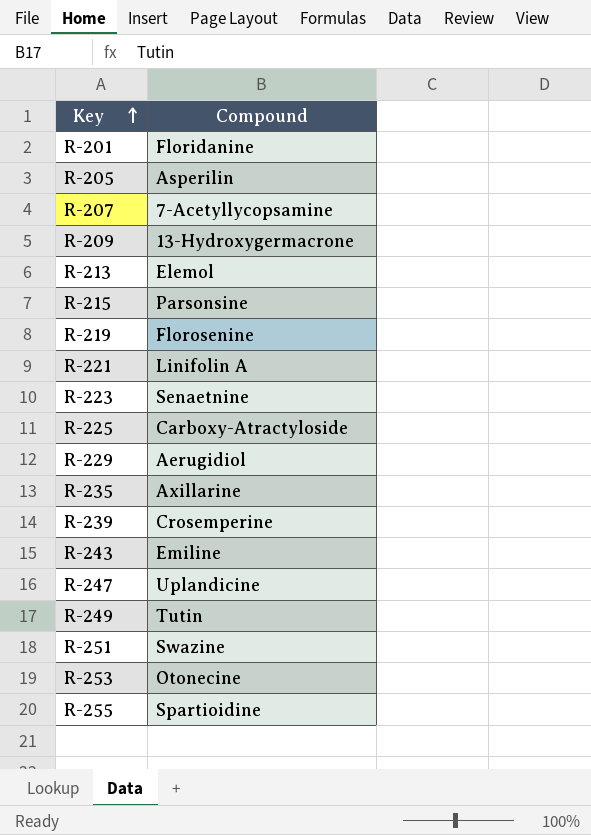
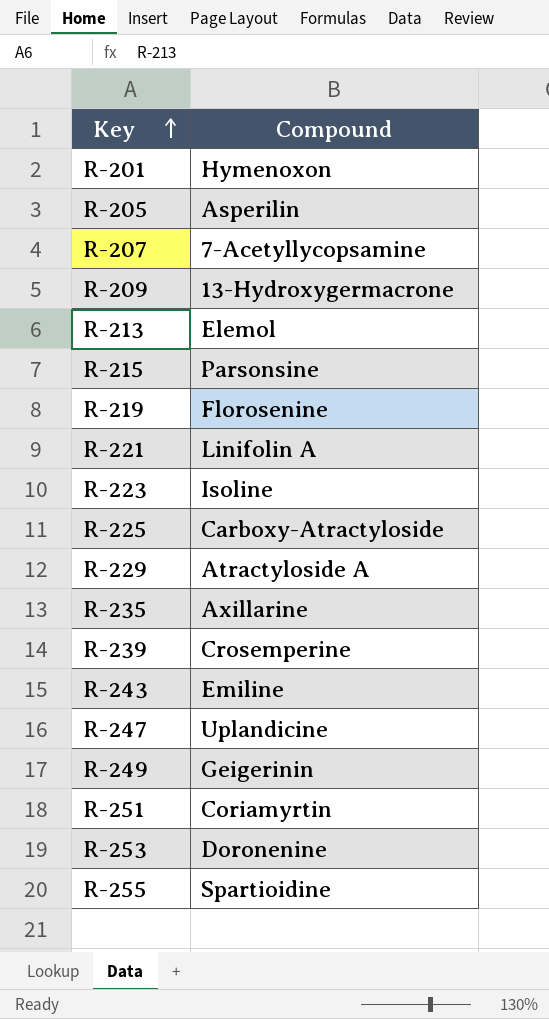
R-201 | Compound: Floridanine -> Hymenoxon
R-223 | Compound: Senaetnine -> Isoline
R-229 | Compound: Aerugidiol -> Atractyloside A
R-249 | Compound: Tutin -> Geigerinin
R-251 | Compound: Swazine -> Coriamyrtin
R-253 | Compound: Otonecine -> Doronenine

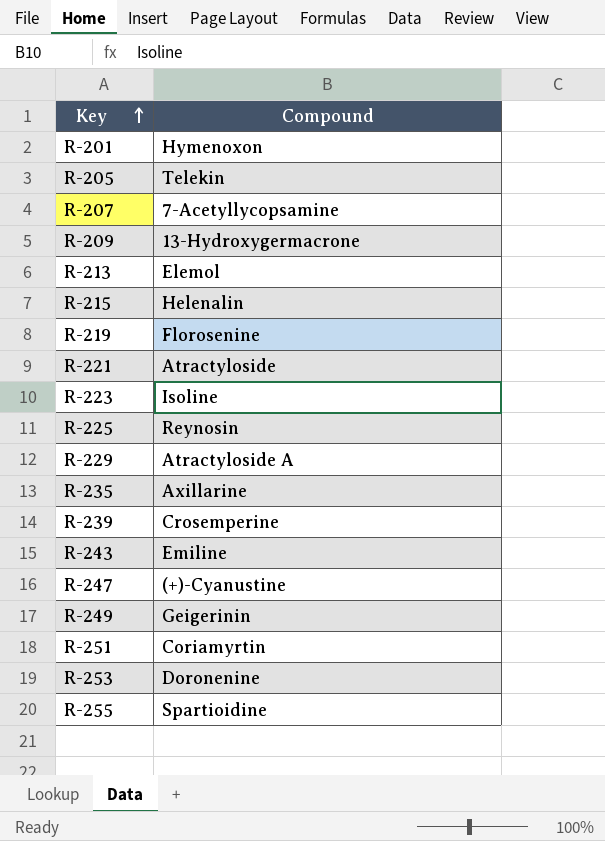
R-205 | Compound: Asperilin -> Telekin
R-215 | Compound: Parsonsine -> Helenalin
R-221 | Compound: Linifolin A -> Atractyloside
R-225 | Compound: Carboxy-Atractyloside -> Reynosin
R-247 | Compound: Uplandicine -> (+)-Cyanustine

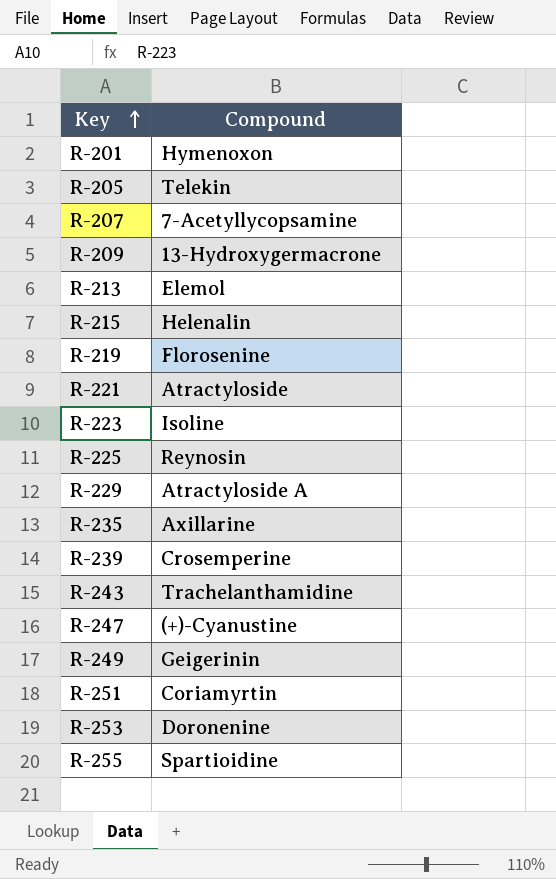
R-243 | Compound: Emiline -> Trachelanthamidine

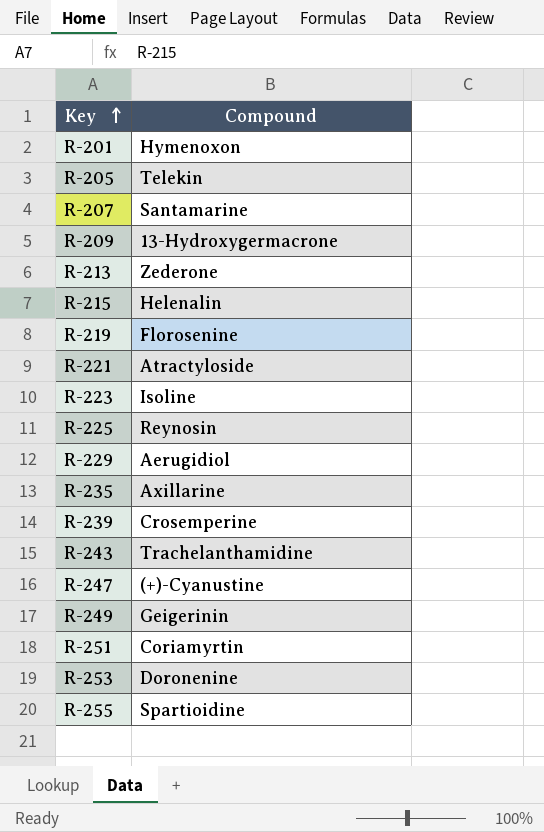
R-207 | Compound: 7-Acetyllycopsamine -> Santamarine
R-213 | Compound: Elemol -> Zederone
R-229 | Compound: Atractyloside A -> Aerugidiol

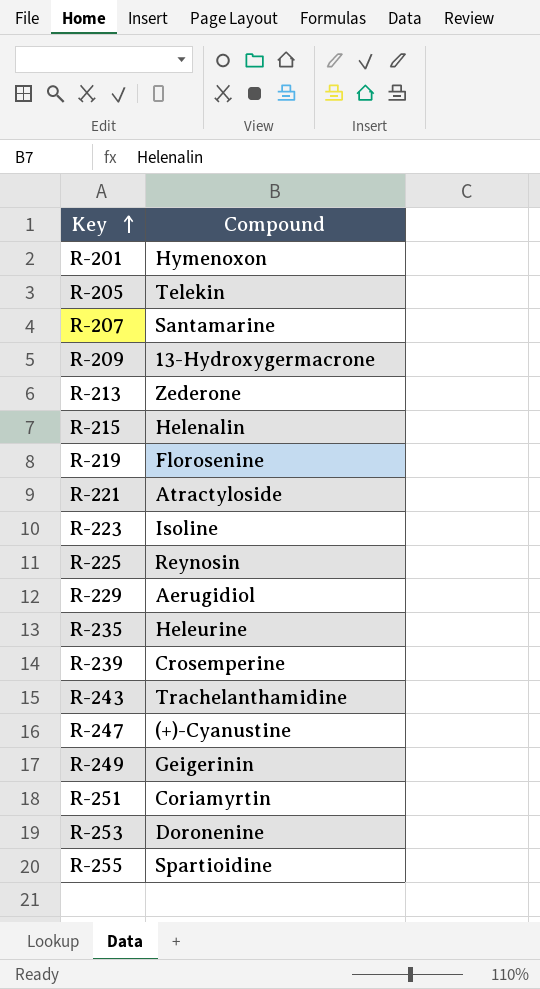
R-235 | Compound: Axillarine -> Heleurine

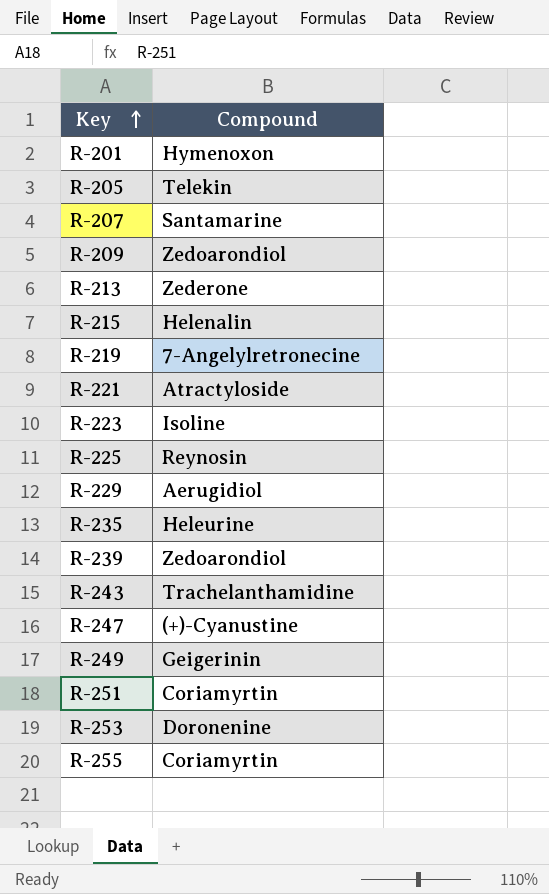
R-209 | Compound: 13-Hydroxygermacrone -> Zedoarondiol
R-219 | Compound: Florosenine -> 7-Angelylretronecine
R-239 | Compound: Crosemperine -> Zedoarondiol
R-255 | Compound: Spartioidine -> Coriamyrtin

